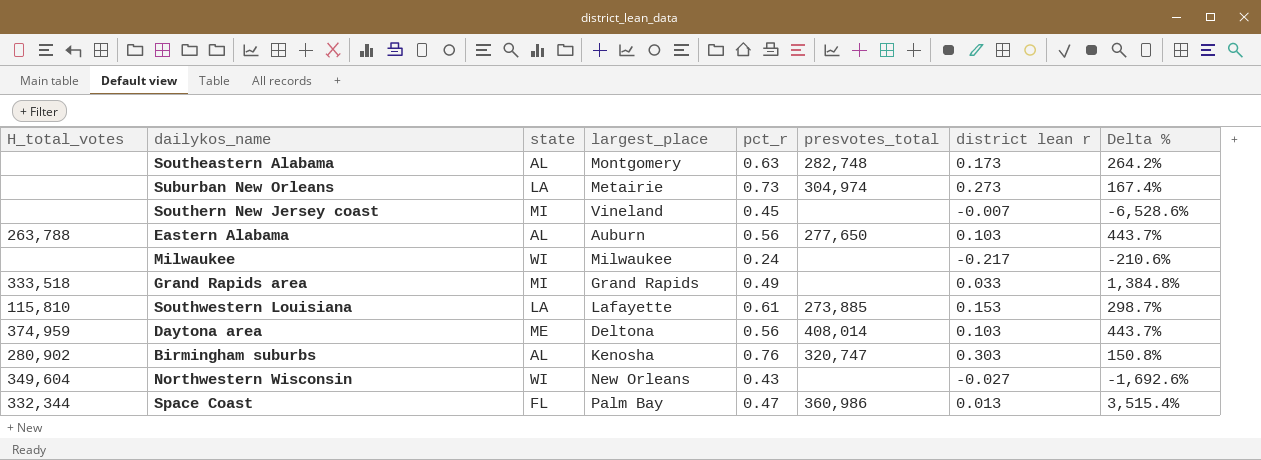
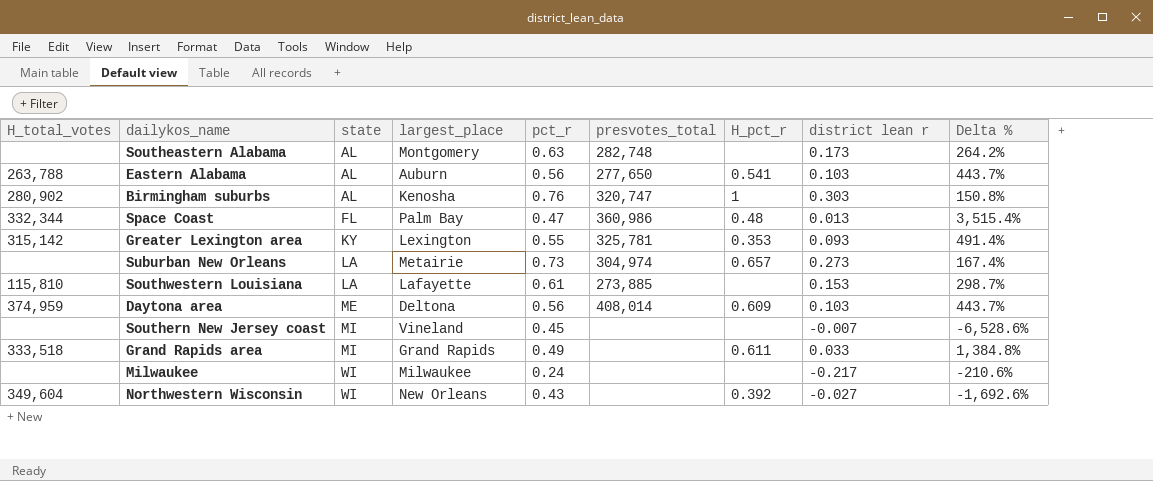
row order: none -> state ascending
column H_pct_r | position: none -> 7
row Greater Lexington area: none -> 315,142 | KY | Lexington | 0.55 | 325,781 | 0.353 | 0.093 | 491.4%

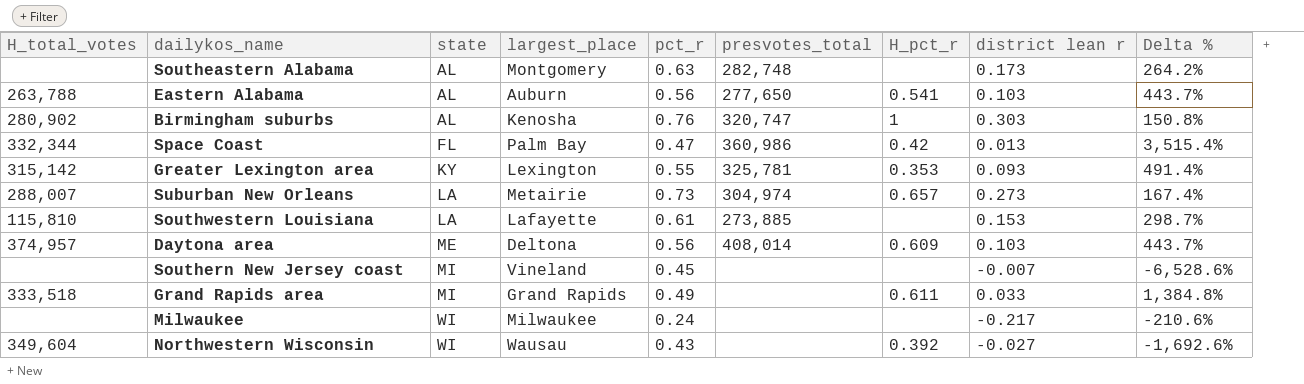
Space Coast | H_pct_r: 0.48 -> 0.42
Suburban New Orleans | H_total_votes: none -> 288,007
Daytona area | H_total_votes: 374,959 -> 374,957
Northwestern Wisconsin | largest_place: New Orleans -> Wausau

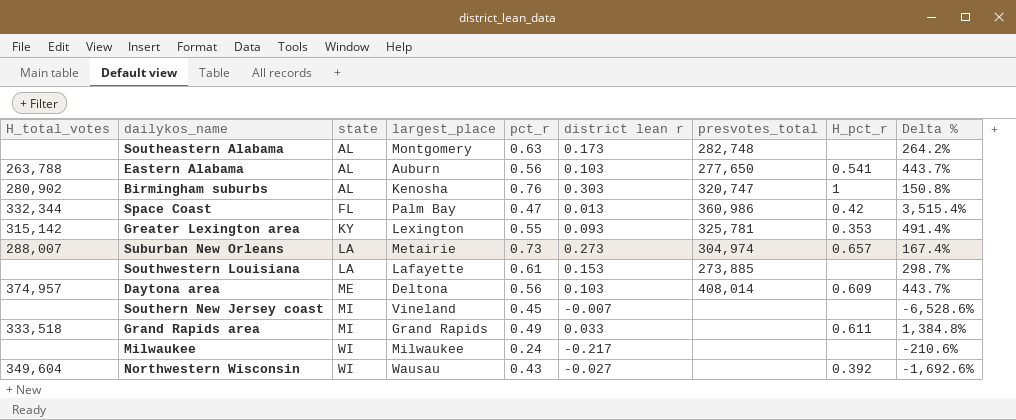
column district lean r | position: 8 -> 6
Southwestern Louisiana | H_total_votes: 115,810 -> none

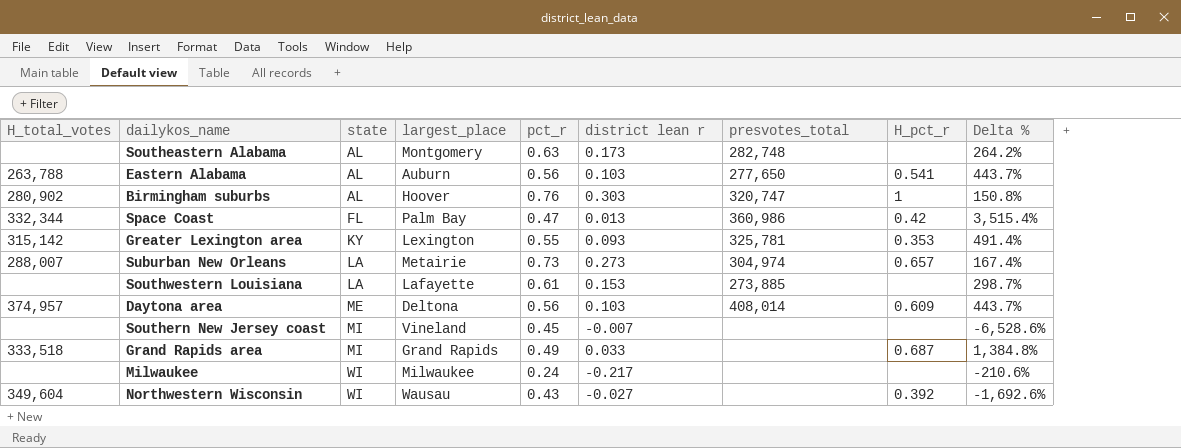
Birmingham suburbs | largest_place: Kenosha -> Hoover
Grand Rapids area | H_pct_r: 0.611 -> 0.687

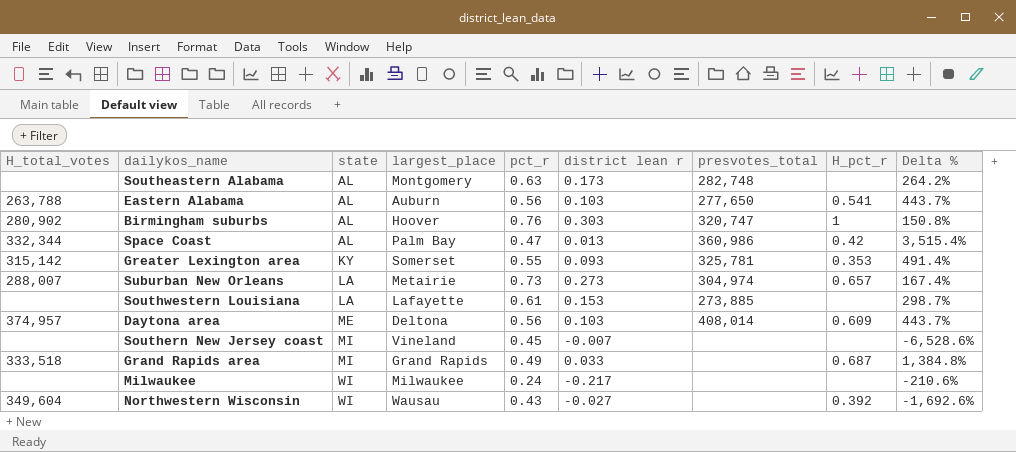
Space Coast | state: FL -> AL
Greater Lexington area | largest_place: Lexington -> Somerset

